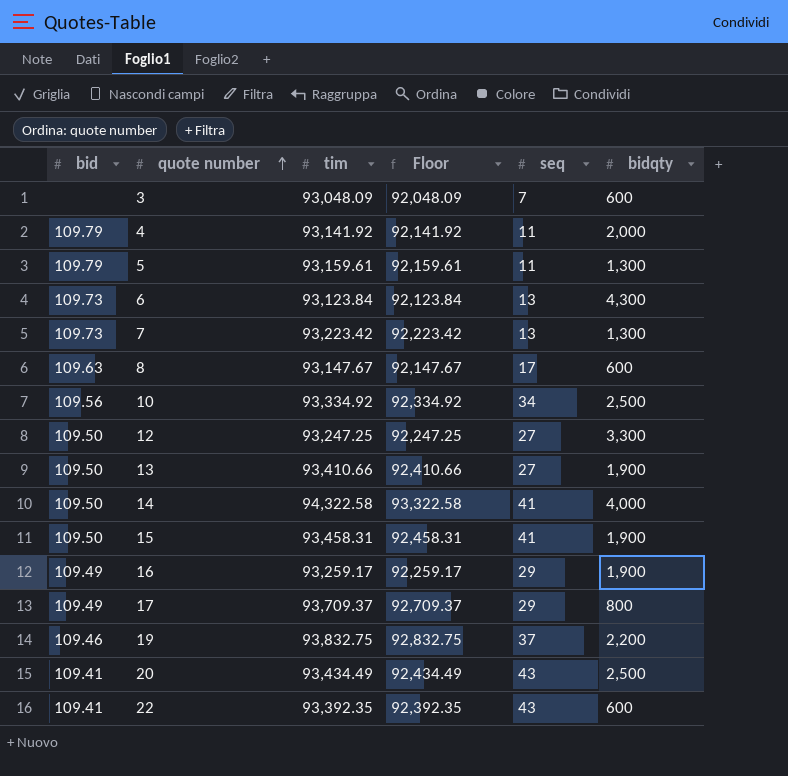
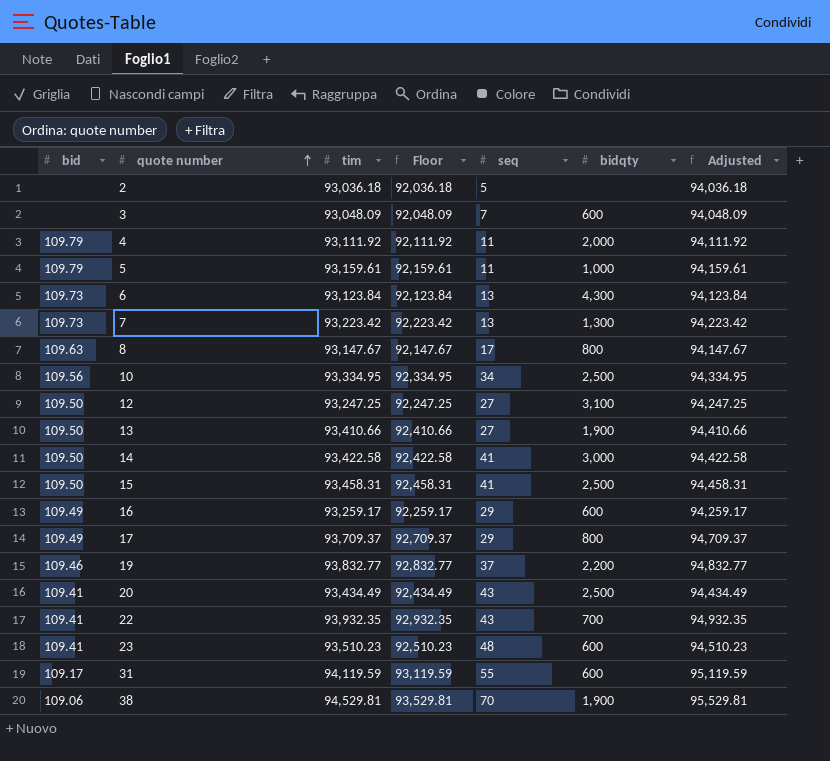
column Adjusted | formula: none -> [tim] + 1000
row 2: none -> none | 93,036.18 | 92,036.18 | 5 | none | 94,036.18
4 | tim: 93,141.92 -> 93,111.92
4 | Floor: 92,141.92 -> 92,111.92
5 | bidqty: 1,300 -> 1,000
8 | bidqty: 600 -> 800
10 | tim: 93,334.92 -> 93,334.95
10 | Floor: 92,334.92 -> 92,334.95
12 | bidqty: 3,300 -> 3,100
14 | tim: 94,322.58 -> 93,422.58
14 | Floor: 93,322.58 -> 92,422.58
14 | bidqty: 4,000 -> 3,000
15 | bidqty: 1,900 -> 2,500
16 | bidqty: 1,900 -> 600
19 | tim: 93,832.75 -> 93,832.77
19 | Floor: 92,832.75 -> 92,832.77
22 | tim: 93,392.35 -> 93,932.35
22 | Floor: 92,392.35 -> 92,932.35
22 | bidqty: 600 -> 700
row 23: none -> 109.41 | 93,510.23 | 92,510.23 | 48 | 600 | 94,510.23
row 31: none -> 109.17 | 94,119.59 | 93,119.59 | 55 | 600 | 95,119.59
row 38: none -> 109.06 | 94,529.81 | 93,529.81 | 70 | 1,900 | 95,529.81

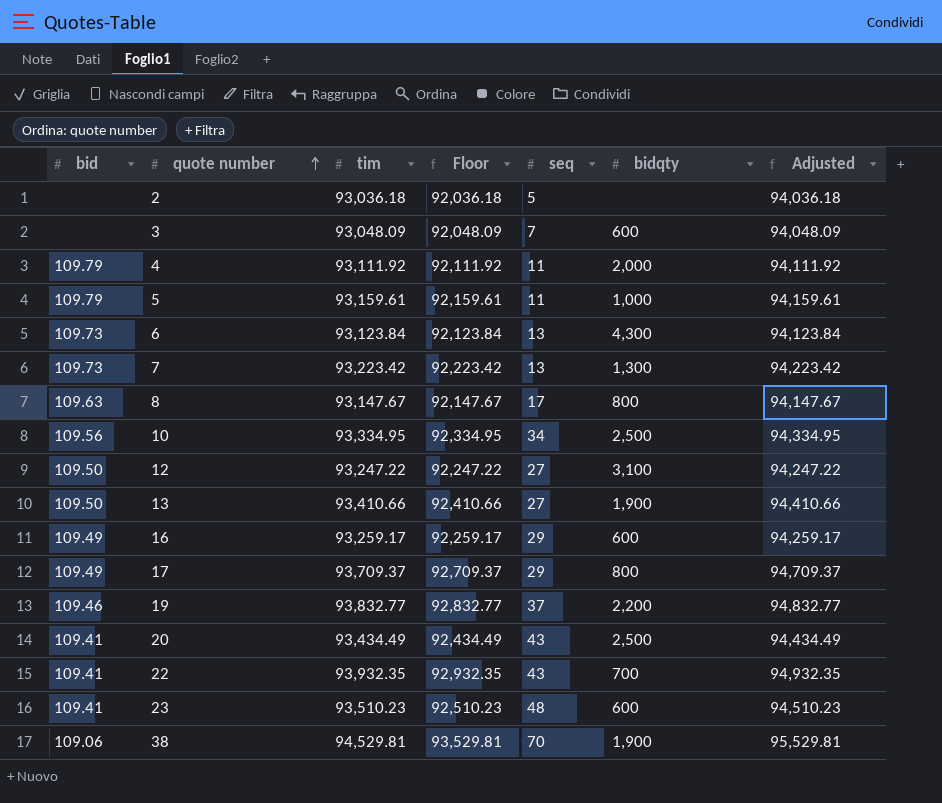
row 14: 109.50 | 93,422.58 | 92,422.58 | 41 | 3,000 | 94,422.58 -> none
row 15: 109.50 | 93,458.31 | 92,458.31 | 41 | 2,500 | 94,458.31 -> none
row 31: 109.17 | 94,119.59 | 93,119.59 | 55 | 600 | 95,119.59 -> none
12 | tim: 93,247.25 -> 93,247.22
12 | Floor: 92,247.25 -> 92,247.22
12 | Adjusted: 94,247.25 -> 94,247.22

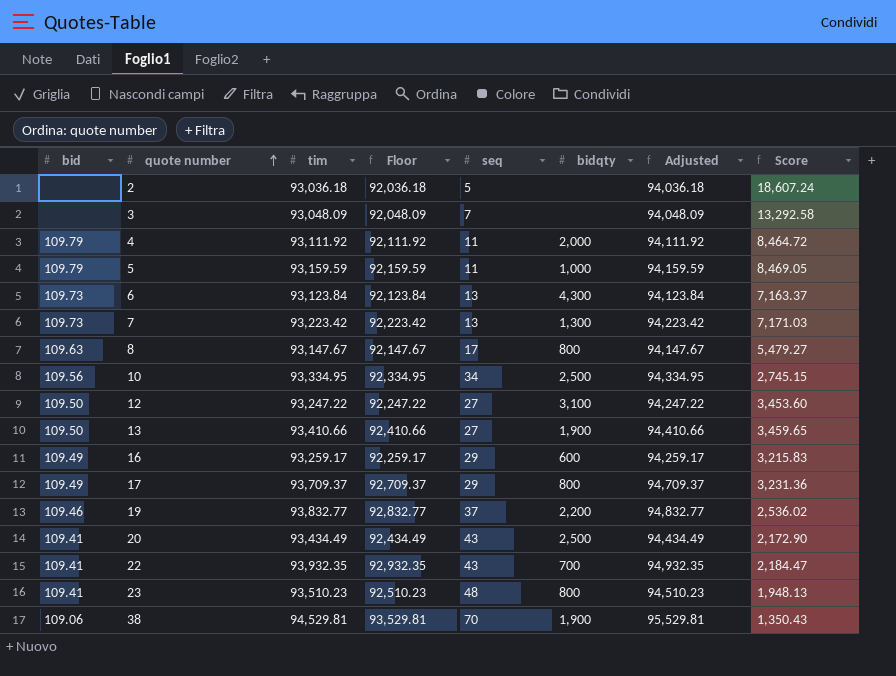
column Score | formula: none -> [tim] / [seq]
3 | bidqty: 600 -> none
5 | tim: 93,159.61 -> 93,159.59
5 | Floor: 92,159.61 -> 92,159.59
5 | Adjusted: 94,159.61 -> 94,159.59
23 | bidqty: 600 -> 800

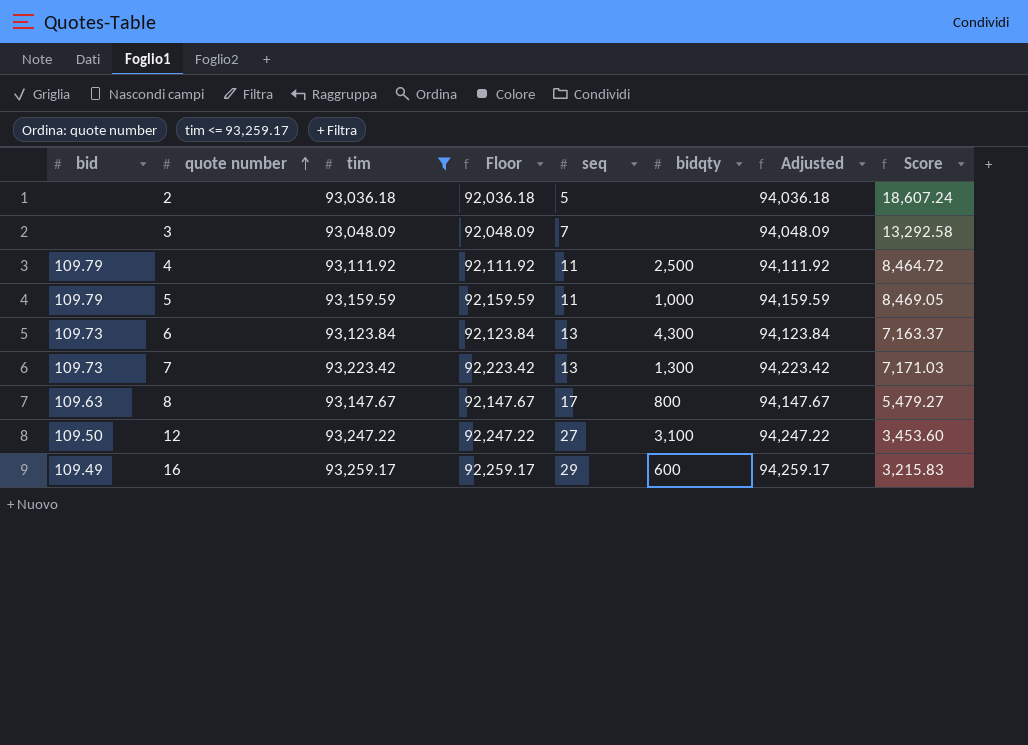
filter: none -> tim <= 93,259.17
4 | bidqty: 2,000 -> 2,500

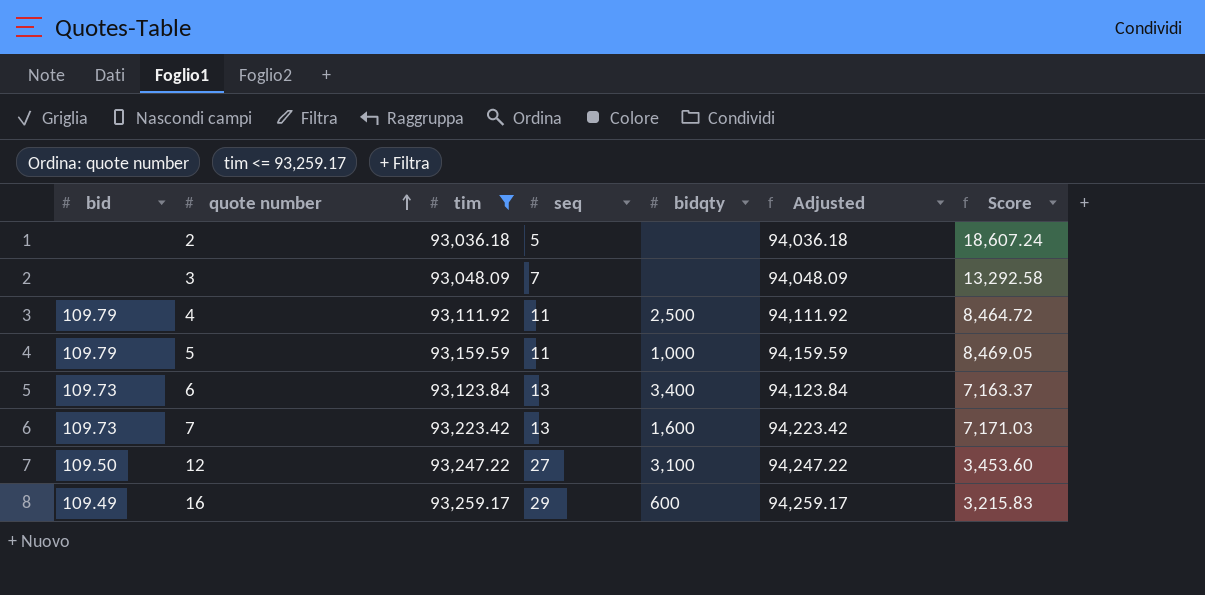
column Floor | formula: [tim] - 1000 -> none
row 8: 109.63 | 93,147.67 | 92,147.67 | 17 | 800 | 94,147.67 | 5,479.27 -> none
6 | bidqty: 4,300 -> 3,400
7 | bidqty: 1,300 -> 1,600

